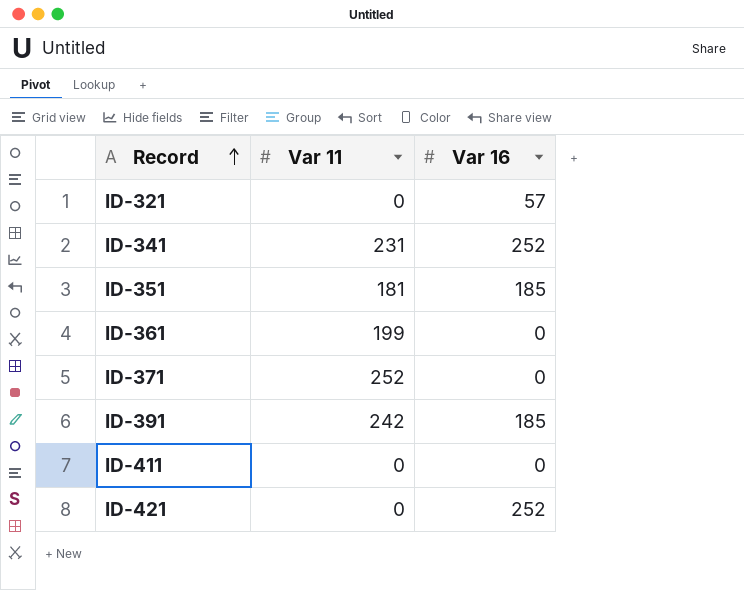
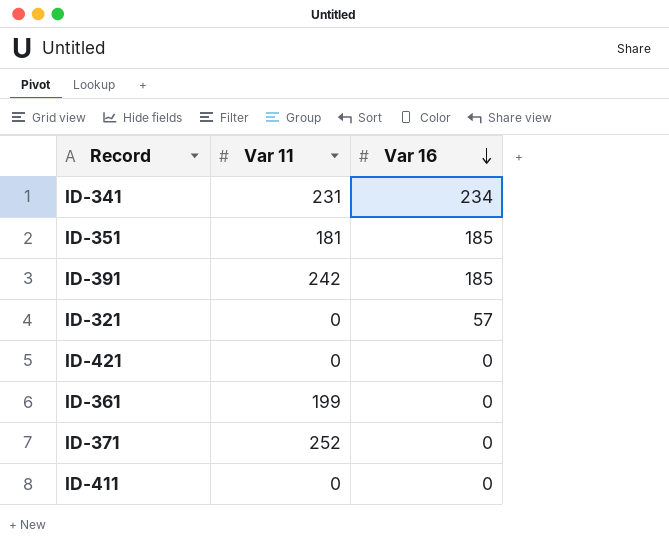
row order: Record ascending -> Var 16 descending
ID-341 | Var 16: 252 -> 234
ID-421 | Var 16: 252 -> 0

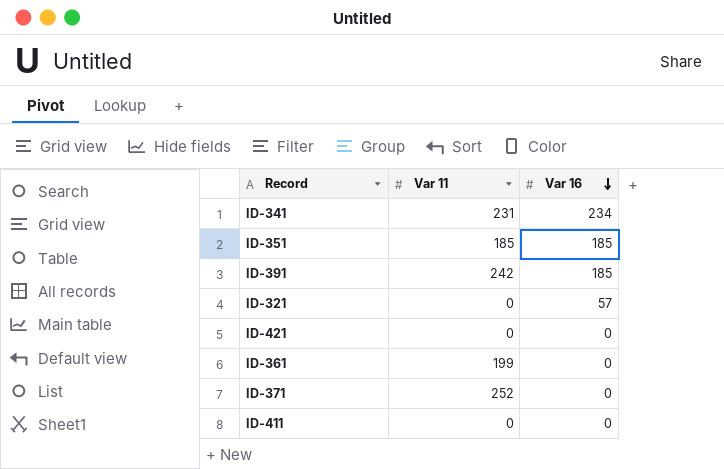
ID-351 | Var 11: 181 -> 185

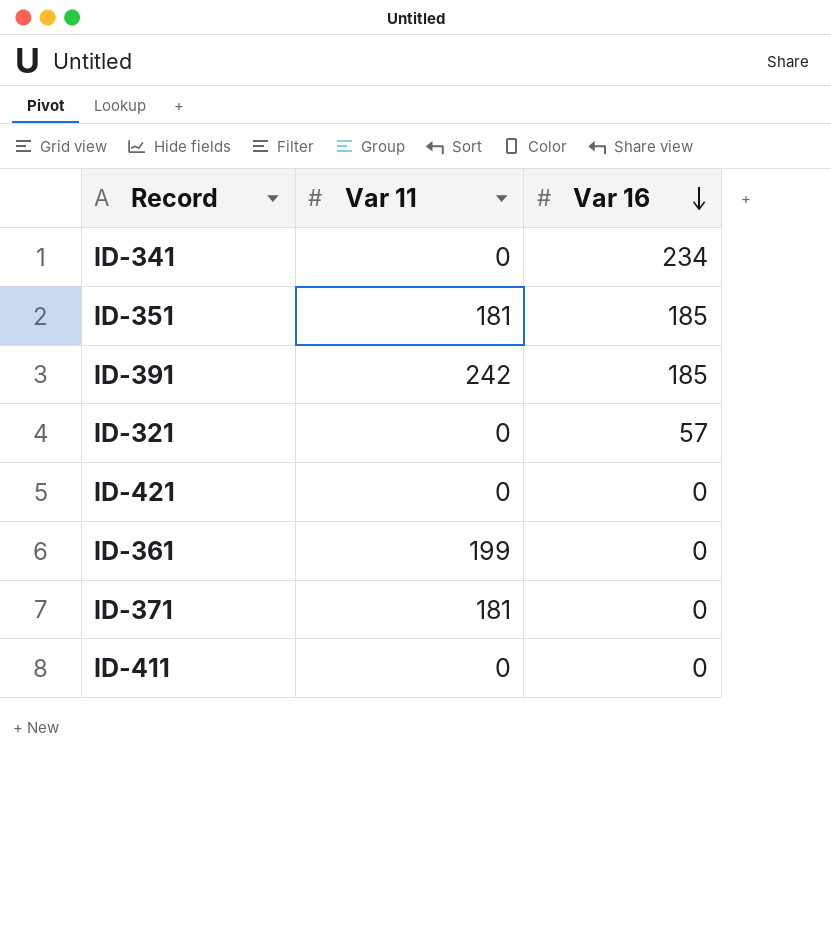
ID-341 | Var 11: 231 -> 0
ID-351 | Var 11: 185 -> 181
ID-371 | Var 11: 252 -> 181

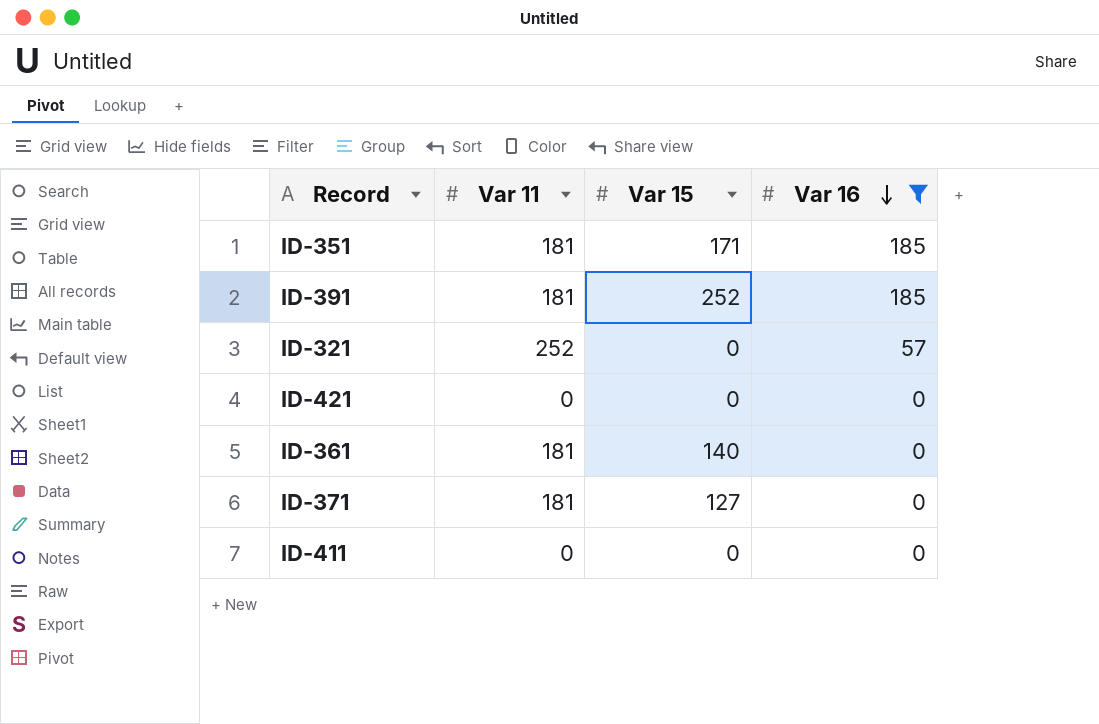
filter: none -> Var 16 != 234
column Var 15 | position: none -> 3
ID-391 | Var 11: 242 -> 181
ID-321 | Var 11: 0 -> 252
ID-361 | Var 11: 199 -> 181

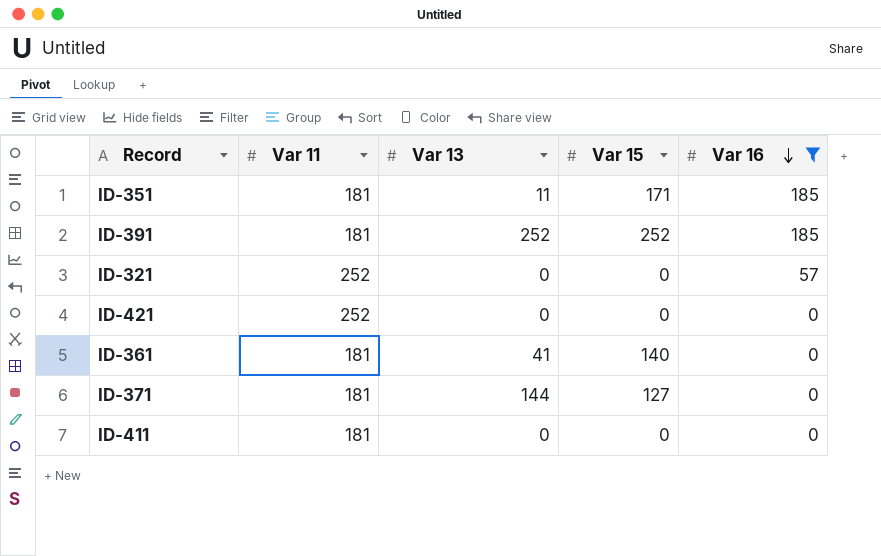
column Var 13 | position: none -> 3
ID-421 | Var 11: 0 -> 252
ID-411 | Var 11: 0 -> 181

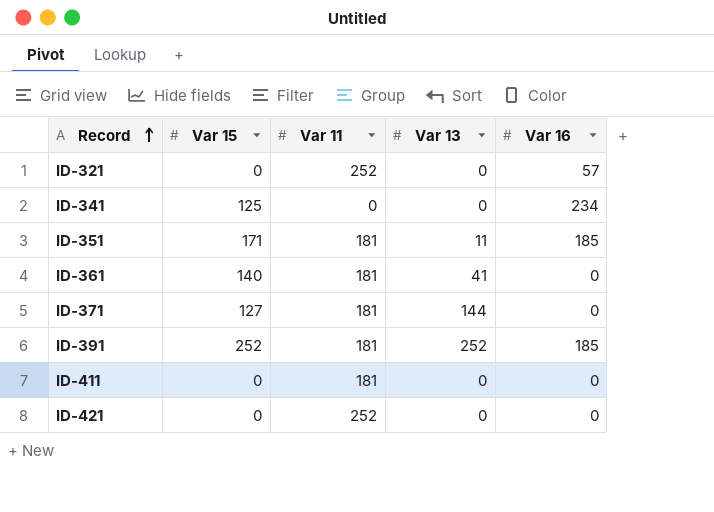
filter: Var 16 != 234 -> none
row order: Var 16 descending -> Record ascending
column Var 15 | position: 4 -> 2

